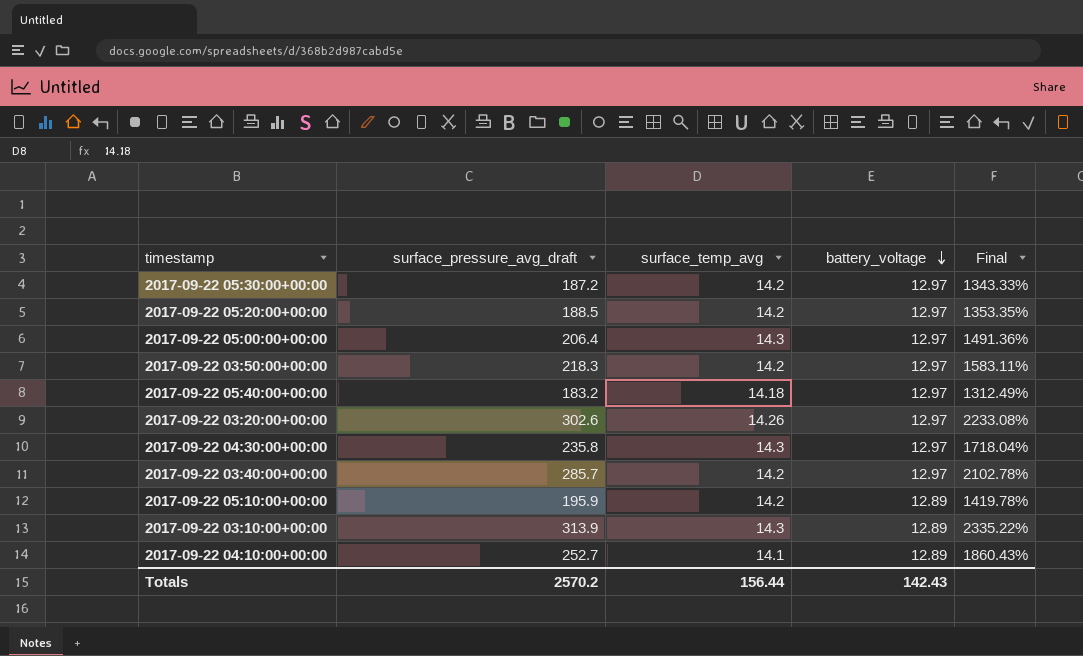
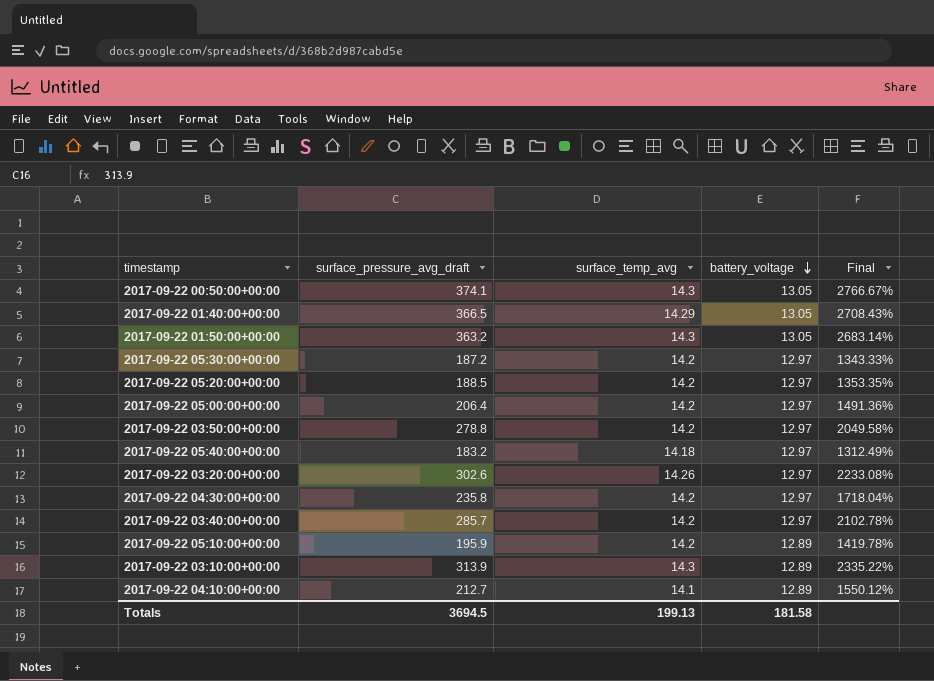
row 2017-09-22 00:50:00+00:00: none -> 374.1 | 14.3 | 13.05 | 2766.67%
row 2017-09-22 01:40:00+00:00: none -> 366.5 | 14.29 | 13.05 | 2708.43%
row 2017-09-22 01:50:00+00:00: none -> 363.2 | 14.3 | 13.05 | 2683.14%
2017-09-22 05:00:00+00:00 | surface_temp_avg: 14.3 -> 14.2
2017-09-22 03:50:00+00:00 | surface_pressure_avg_draft: 218.3 -> 278.8
2017-09-22 03:50:00+00:00 | Final: 1583.11% -> 2049.58%
2017-09-22 04:30:00+00:00 | surface_temp_avg: 14.3 -> 14.2
2017-09-22 04:10:00+00:00 | surface_pressure_avg_draft: 252.7 -> 212.7
2017-09-22 04:10:00+00:00 | Final: 1860.43% -> 1550.12%
Totals | surface_pressure_avg_draft: 2570.2 -> 3694.5
Totals | surface_temp_avg: 156.44 -> 199.13
Totals | battery_voltage: 142.43 -> 181.58

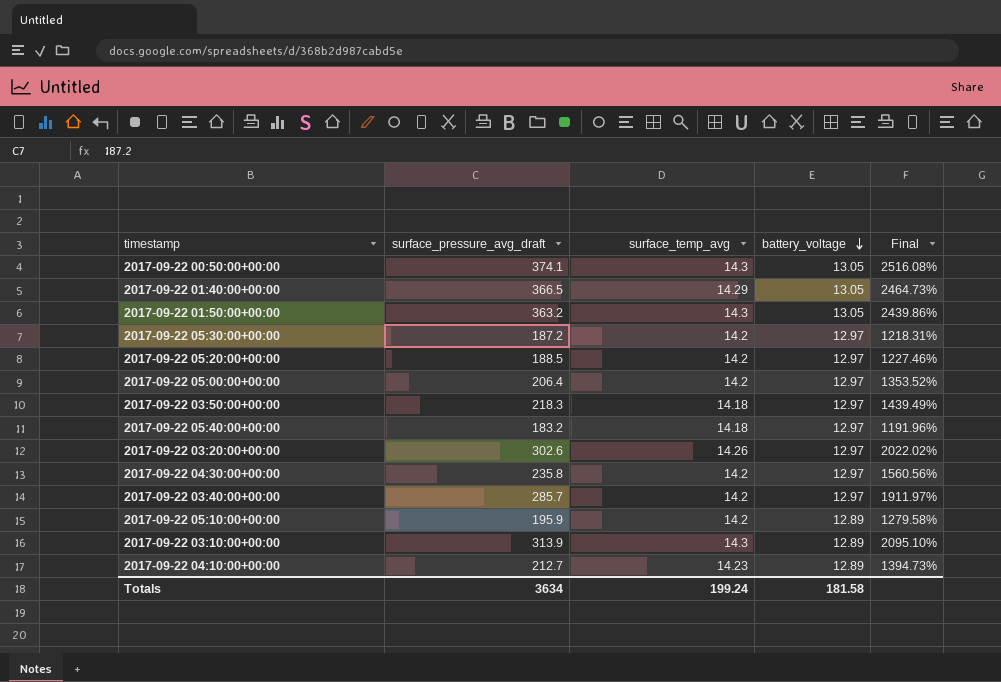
column Final | formula: ([surface_pressure_avg_draft] - [battery_voltage]) / [battery_voltage] -> ([surface_pressure_avg_draft] - [surface_temp_avg]) / [surface_temp_avg]
2017-09-22 03:50:00+00:00 | surface_pressure_avg_draft: 278.8 -> 218.3
2017-09-22 03:50:00+00:00 | surface_temp_avg: 14.2 -> 14.18
2017-09-22 04:10:00+00:00 | surface_temp_avg: 14.1 -> 14.23
Totals | surface_pressure_avg_draft: 3694.5 -> 3634
Totals | surface_temp_avg: 199.13 -> 199.24

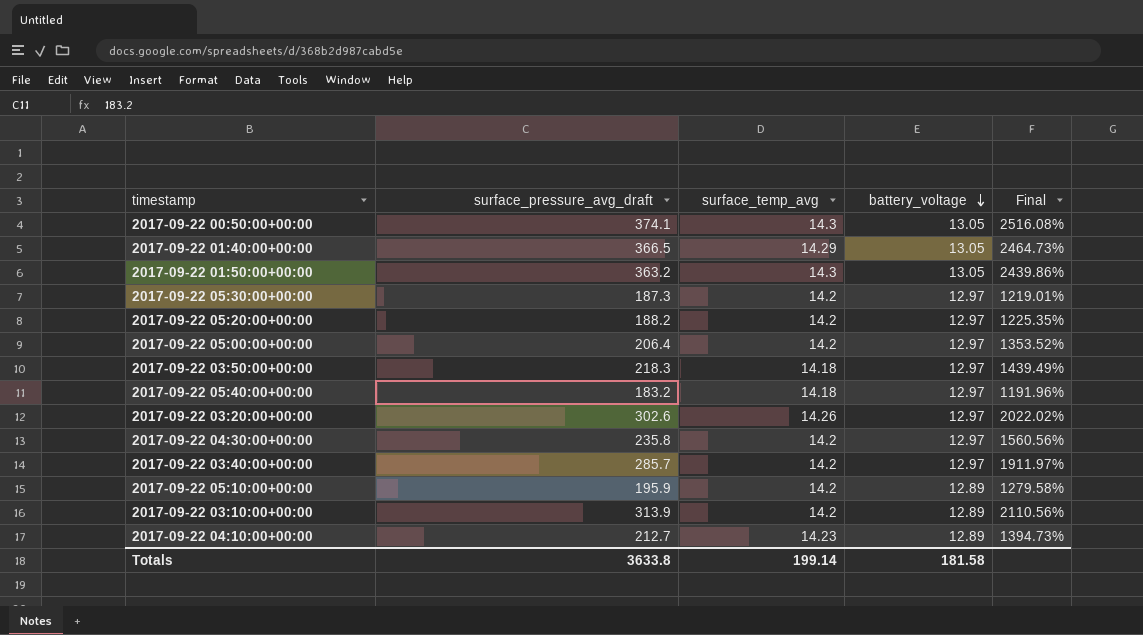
2017-09-22 05:30:00+00:00 | surface_pressure_avg_draft: 187.2 -> 187.3
2017-09-22 05:30:00+00:00 | Final: 1218.31% -> 1219.01%
2017-09-22 05:20:00+00:00 | surface_pressure_avg_draft: 188.5 -> 188.2
2017-09-22 05:20:00+00:00 | Final: 1227.46% -> 1225.35%
2017-09-22 03:10:00+00:00 | surface_temp_avg: 14.3 -> 14.2
2017-09-22 03:10:00+00:00 | Final: 2095.10% -> 2110.56%
Totals | surface_pressure_avg_draft: 3634 -> 3633.8
Totals | surface_temp_avg: 199.24 -> 199.14

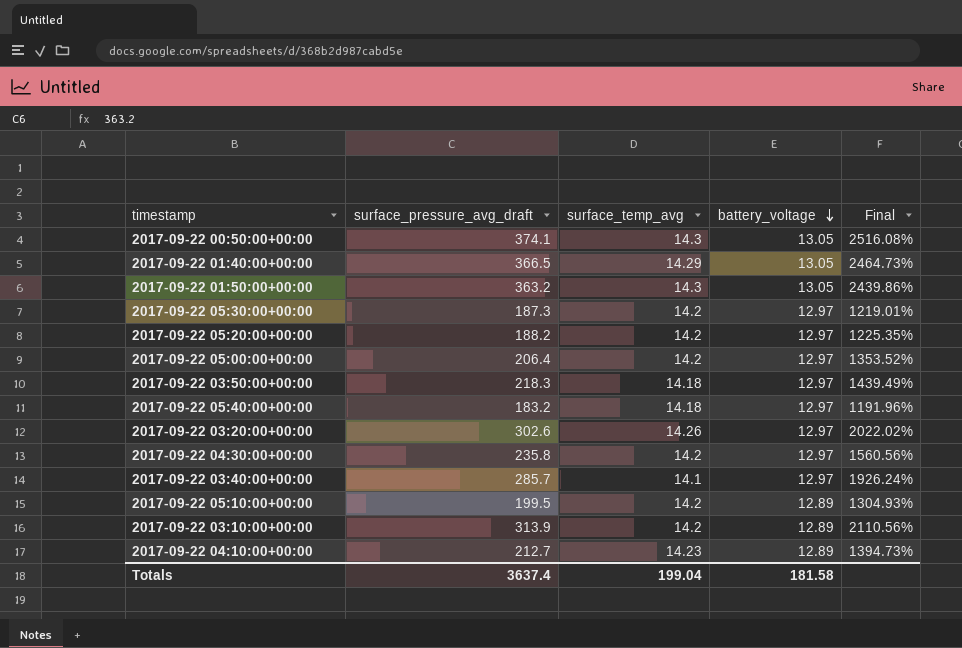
2017-09-22 03:40:00+00:00 | surface_temp_avg: 14.2 -> 14.1
2017-09-22 03:40:00+00:00 | Final: 1911.97% -> 1926.24%
2017-09-22 05:10:00+00:00 | surface_pressure_avg_draft: 195.9 -> 199.5
2017-09-22 05:10:00+00:00 | Final: 1279.58% -> 1304.93%
Totals | surface_pressure_avg_draft: 3633.8 -> 3637.4
Totals | surface_temp_avg: 199.14 -> 199.04

